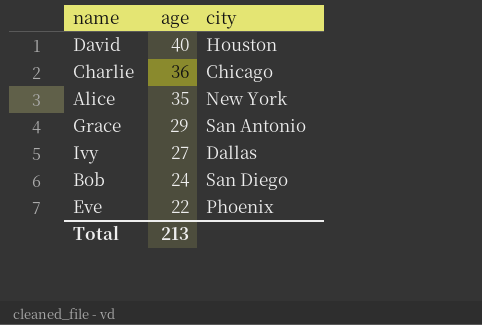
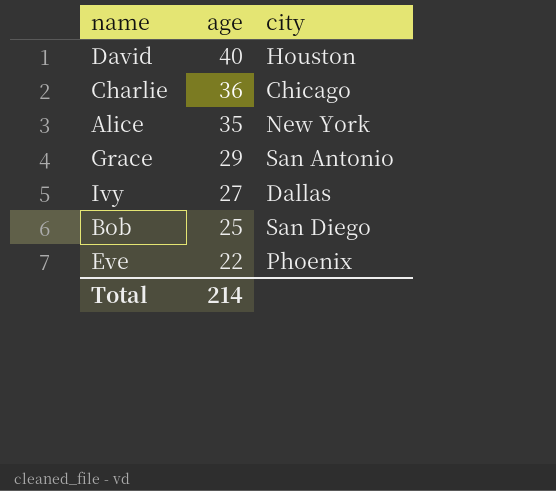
Bob | age: 24 -> 25
Total | age: 213 -> 214

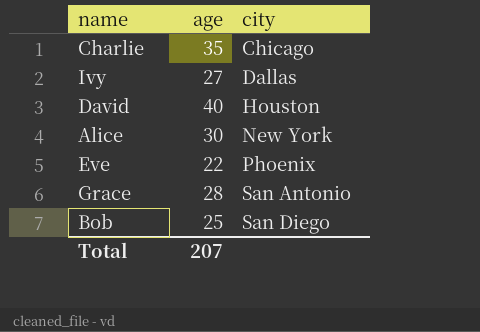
row order: age descending -> city ascending
Charlie | age: 36 -> 35
Alice | age: 35 -> 30
Grace | age: 29 -> 28
Total | age: 214 -> 207

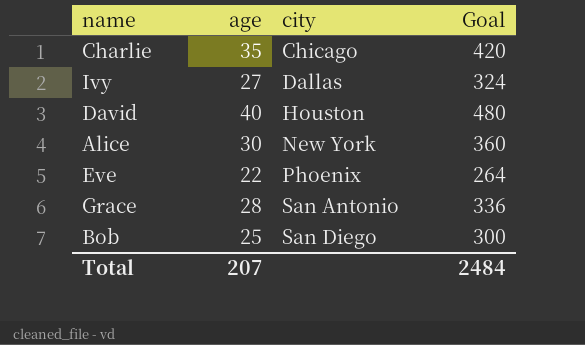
column Goal | formula: none -> [age] * 12

